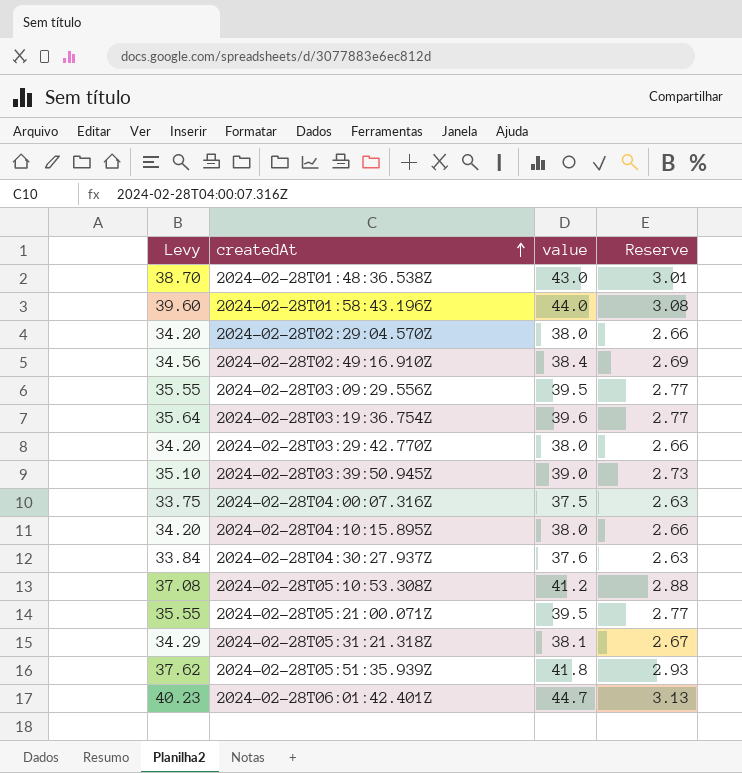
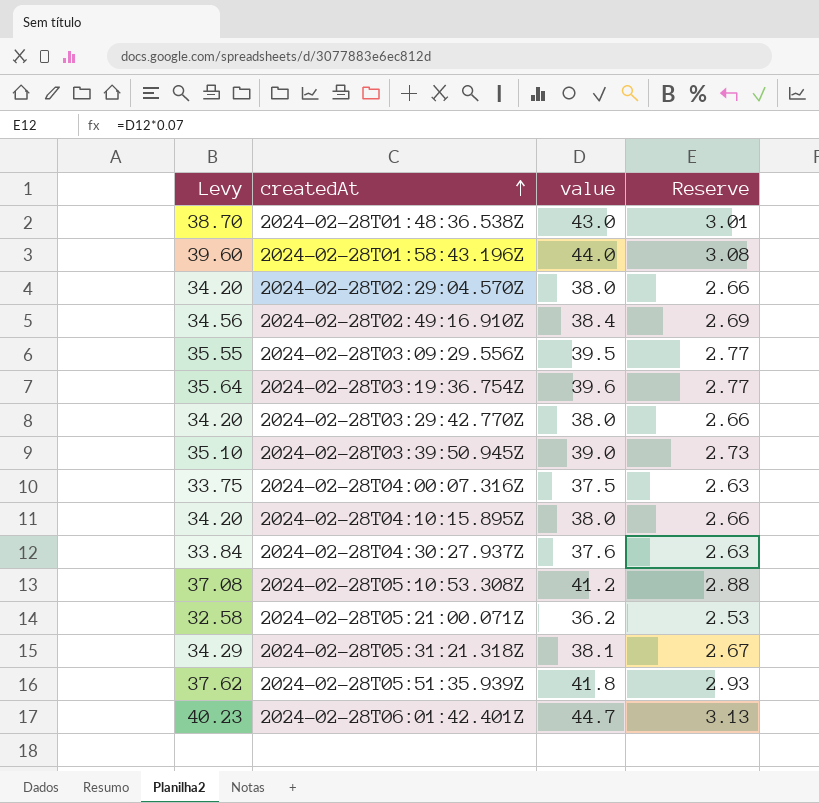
2024-02-28T05:21:00.071Z | Levy: 35.55 -> 32.58
2024-02-28T05:21:00.071Z | value: 39.5 -> 36.2
2024-02-28T05:21:00.071Z | Reserve: 2.77 -> 2.53

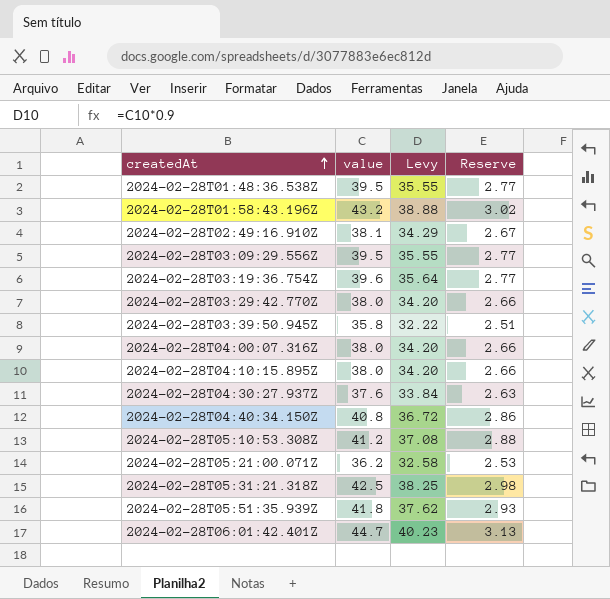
column Levy | position: 1 -> 3
row 2024-02-28T02:29:04.570Z: 34.20 | 38.0 | 2.66 -> none
2024-02-28T01:48:36.538Z | value: 43.0 -> 39.5
2024-02-28T01:48:36.538Z | Levy: 38.70 -> 35.55
2024-02-28T01:48:36.538Z | Reserve: 3.01 -> 2.77
2024-02-28T01:58:43.196Z | value: 44.0 -> 43.2
2024-02-28T01:58:43.196Z | Levy: 39.60 -> 38.88
2024-02-28T01:58:43.196Z | Reserve: 3.08 -> 3.02
2024-02-28T02:49:16.910Z | value: 38.4 -> 38.1
2024-02-28T02:49:16.910Z | Levy: 34.56 -> 34.29
2024-02-28T02:49:16.910Z | Reserve: 2.69 -> 2.67
2024-02-28T03:39:50.945Z | value: 39.0 -> 35.8
2024-02-28T03:39:50.945Z | Levy: 35.10 -> 32.22
2024-02-28T03:39:50.945Z | Reserve: 2.73 -> 2.51
2024-02-28T04:00:07.316Z | value: 37.5 -> 38.0
2024-02-28T04:00:07.316Z | Levy: 33.75 -> 34.20
2024-02-28T04:00:07.316Z | Reserve: 2.63 -> 2.66
row 2024-02-28T04:40:34.150Z: none -> 40.8 | 36.72 | 2.86
2024-02-28T05:31:21.318Z | value: 38.1 -> 42.5
2024-02-28T05:31:21.318Z | Levy: 34.29 -> 38.25
2024-02-28T05:31:21.318Z | Reserve: 2.67 -> 2.98

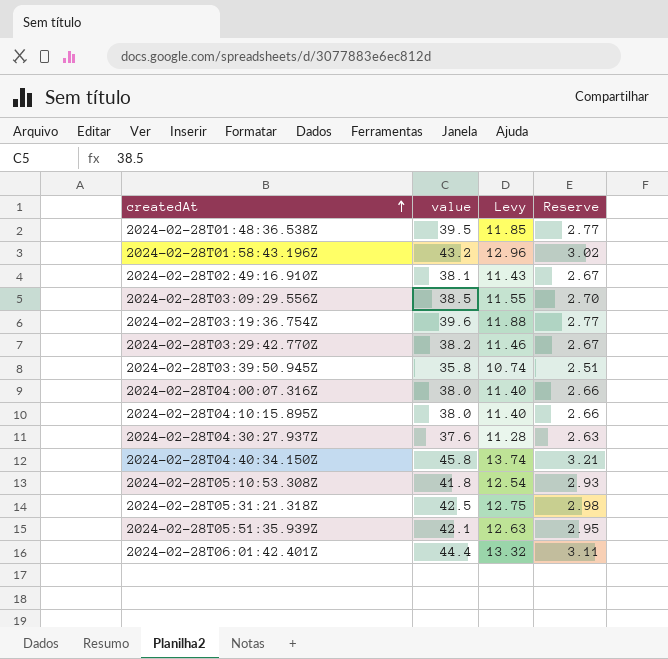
column Levy | formula: [value] * 0.9 -> [value] * 0.3
row 2024-02-28T05:21:00.071Z: 36.2 | 32.58 | 2.53 -> none
2024-02-28T03:09:29.556Z | value: 39.5 -> 38.5
2024-02-28T03:09:29.556Z | Reserve: 2.77 -> 2.70
2024-02-28T03:29:42.770Z | value: 38.0 -> 38.2
2024-02-28T03:29:42.770Z | Reserve: 2.66 -> 2.67
2024-02-28T04:40:34.150Z | value: 40.8 -> 45.8
2024-02-28T04:40:34.150Z | Reserve: 2.86 -> 3.21
2024-02-28T05:10:53.308Z | value: 41.2 -> 41.8
2024-02-28T05:10:53.308Z | Reserve: 2.88 -> 2.93
2024-02-28T05:51:35.939Z | value: 41.8 -> 42.1
2024-02-28T05:51:35.939Z | Reserve: 2.93 -> 2.95
2024-02-28T06:01:42.401Z | value: 44.7 -> 44.4
2024-02-28T06:01:42.401Z | Reserve: 3.13 -> 3.11

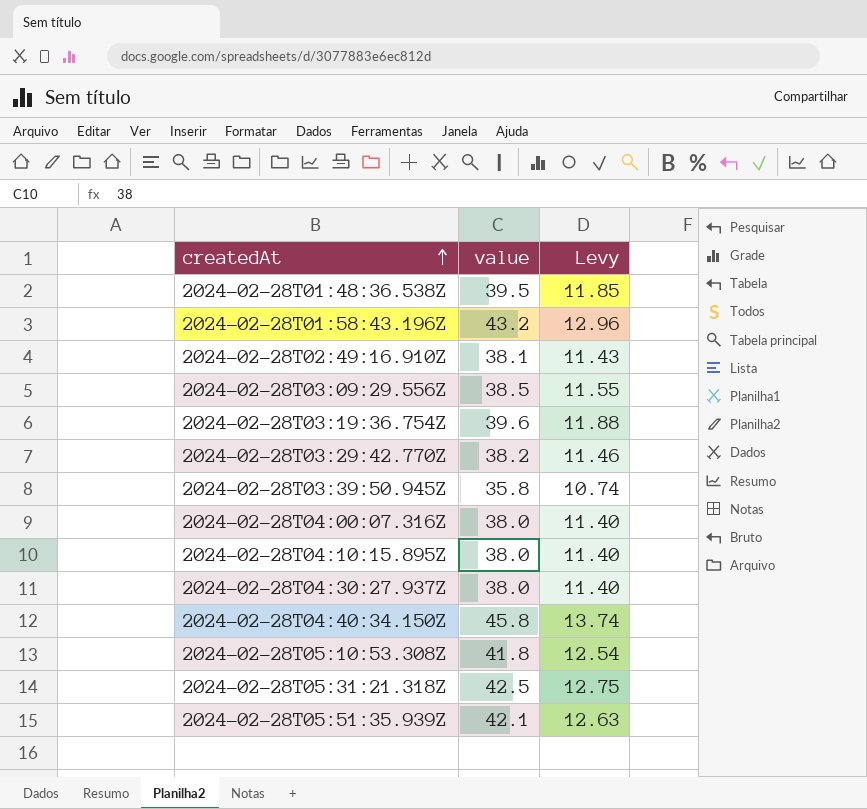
column Reserve | formula: [value] * 0.07 -> none
row 2024-02-28T06:01:42.401Z: 44.4 | 13.32 | 3.11 -> none
2024-02-28T04:30:27.937Z | value: 37.6 -> 38.0
2024-02-28T04:30:27.937Z | Levy: 11.28 -> 11.40

